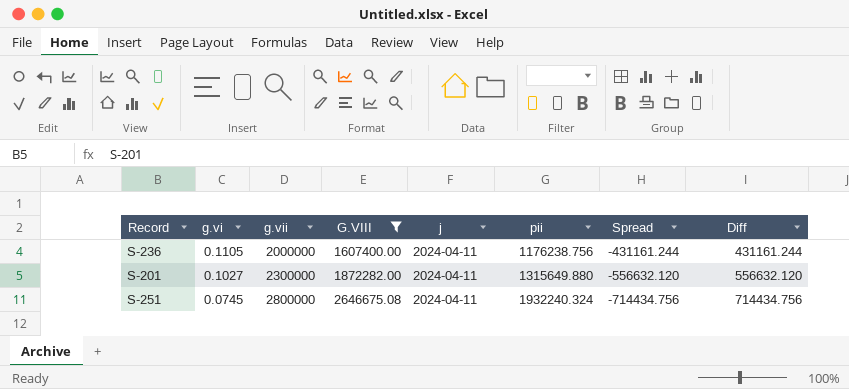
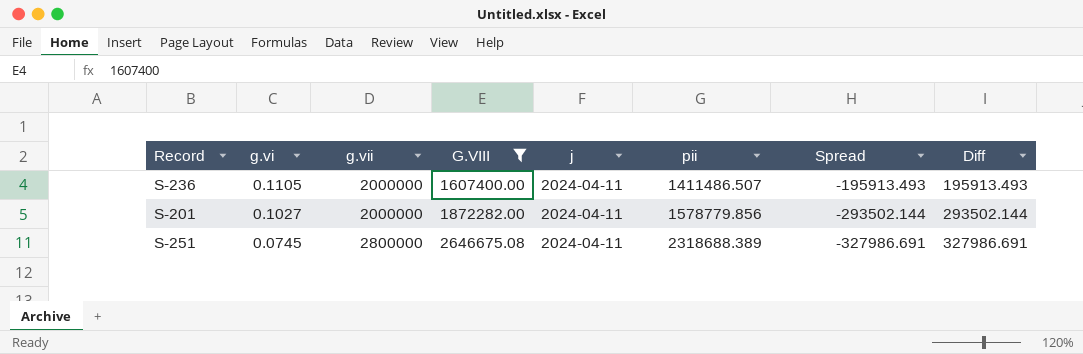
S-236 | pii: 1176238.756 -> 1411486.507
S-236 | Spread: -431161.244 -> -195913.493
S-236 | Diff: 431161.244 -> 195913.493
S-201 | g.vii: 2300000 -> 2000000
S-201 | pii: 1315649.880 -> 1578779.856
S-201 | Spread: -556632.120 -> -293502.144
S-201 | Diff: 556632.120 -> 293502.144
S-251 | pii: 1932240.324 -> 2318688.389
S-251 | Spread: -714434.756 -> -327986.691
S-251 | Diff: 714434.756 -> 327986.691

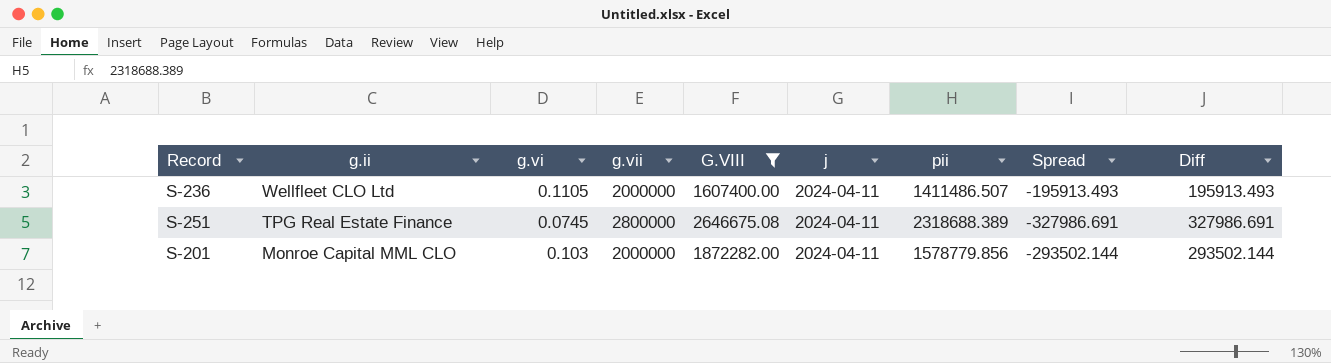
row order: g.vi descending -> g.ii descending
column g.ii | position: none -> 2
S-201 | g.vi: 0.1027 -> 0.103

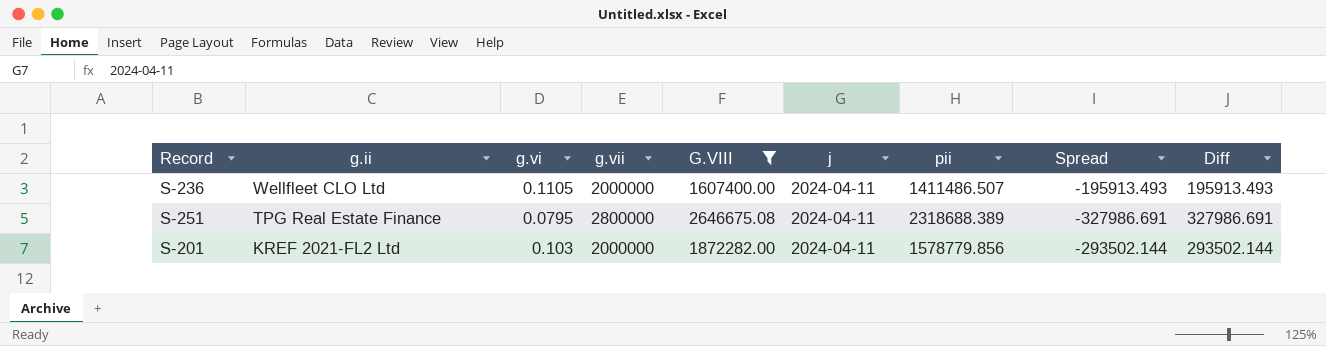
S-251 | g.vi: 0.0745 -> 0.0795
S-201 | g.ii: Monroe Capital MML CLO -> KREF 2021-FL2 Ltd

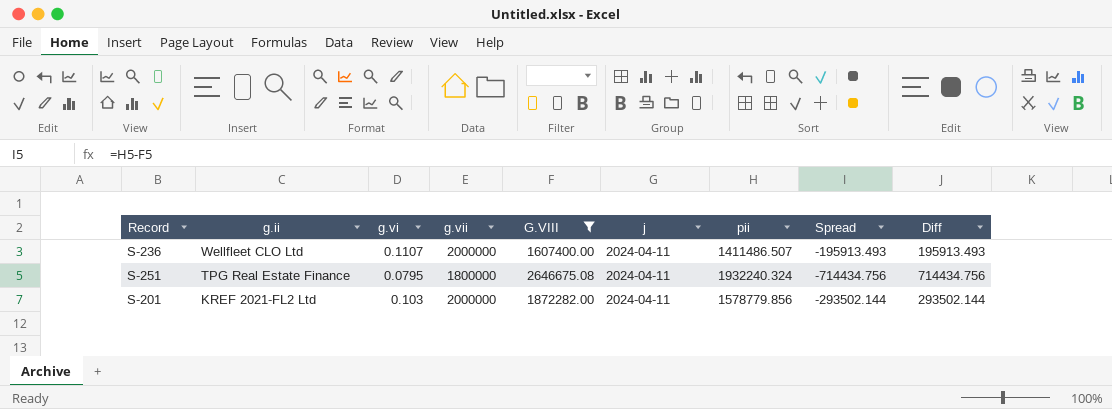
S-236 | g.vi: 0.1105 -> 0.1107
S-251 | g.vii: 2800000 -> 1800000
S-251 | pii: 2318688.389 -> 1932240.324
S-251 | Spread: -327986.691 -> -714434.756
S-251 | Diff: 327986.691 -> 714434.756

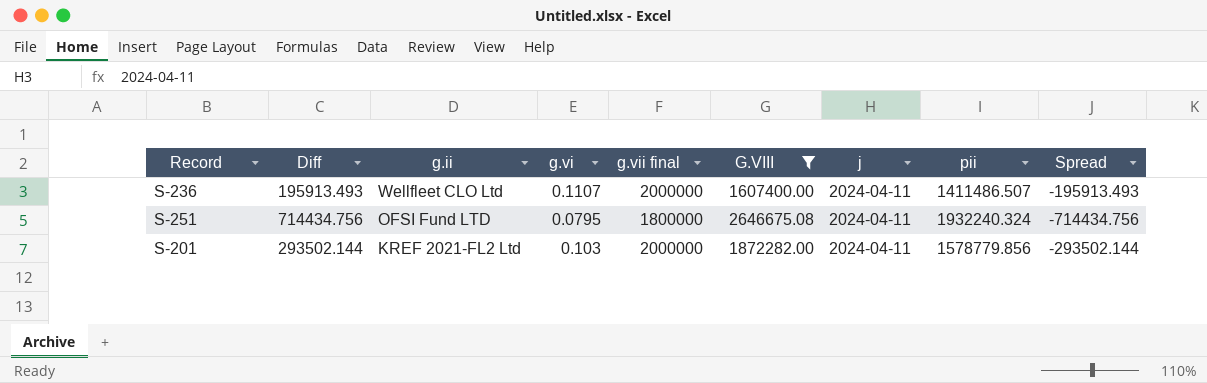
column Diff | position: 9 -> 2
column name: g.vii -> g.vii final
S-251 | g.ii: TPG Real Estate Finance -> OFSI Fund LTD

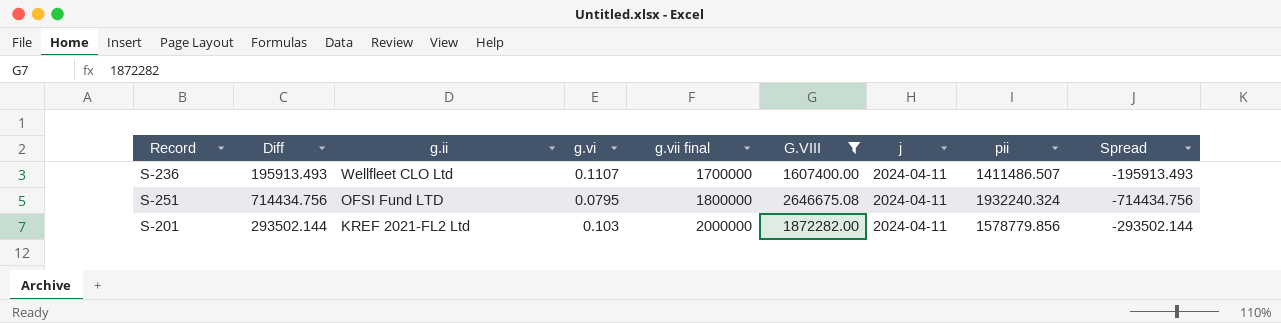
S-236 | g.vii final: 2000000 -> 1700000

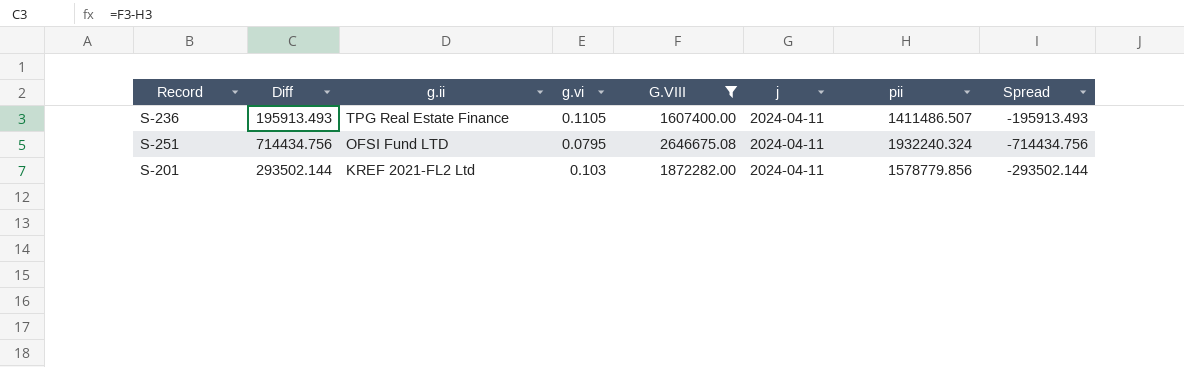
column g.vii final | position: 5 -> none
S-236 | g.ii: Wellfleet CLO Ltd -> TPG Real Estate Finance
S-236 | g.vi: 0.1107 -> 0.1105

